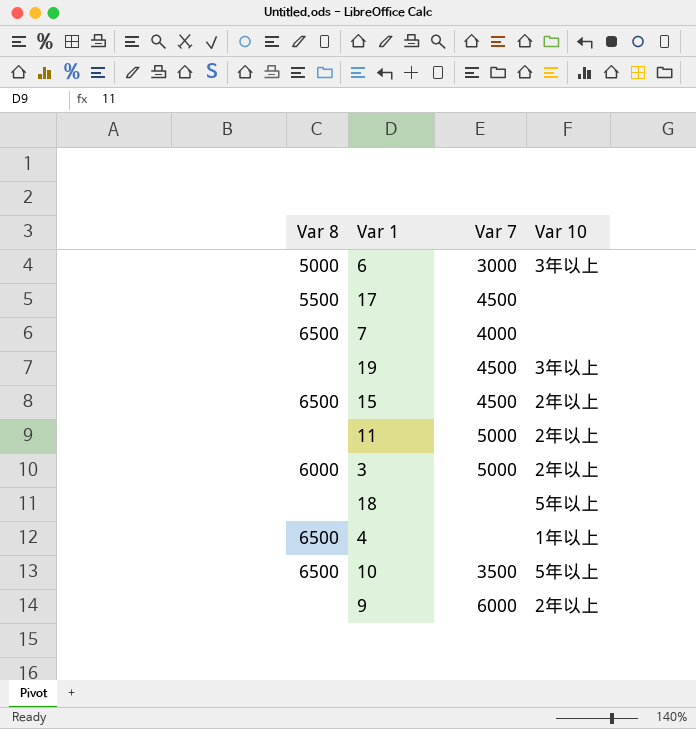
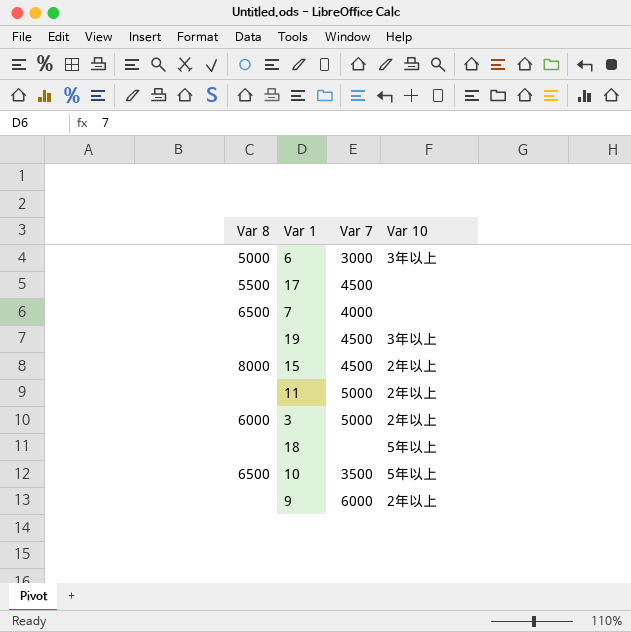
row 4: 6500 | none | 1年以上 -> none
15 | Var 8: 6500 -> 8000

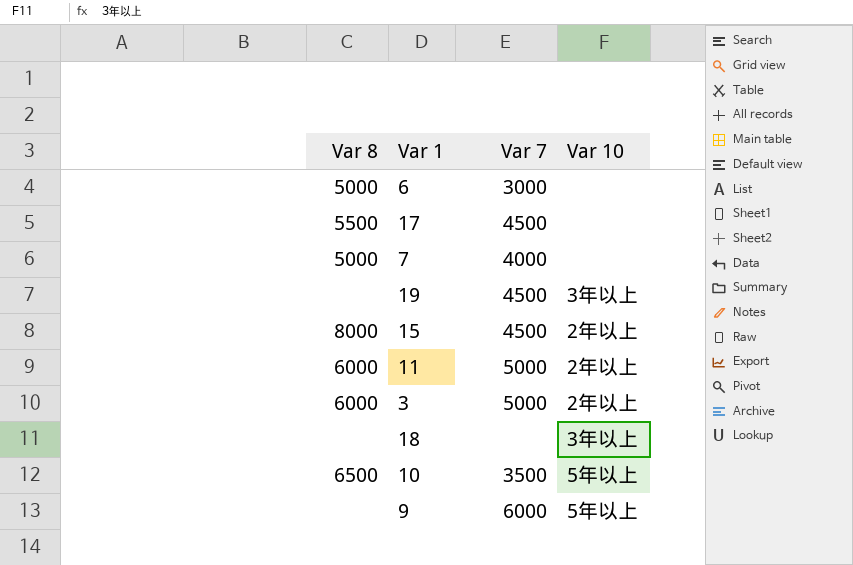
6 | Var 10: 3年以上 -> none
7 | Var 8: 6500 -> 5000
11 | Var 8: none -> 6000
18 | Var 10: 5年以上 -> 3年以上
9 | Var 10: 2年以上 -> 5年以上

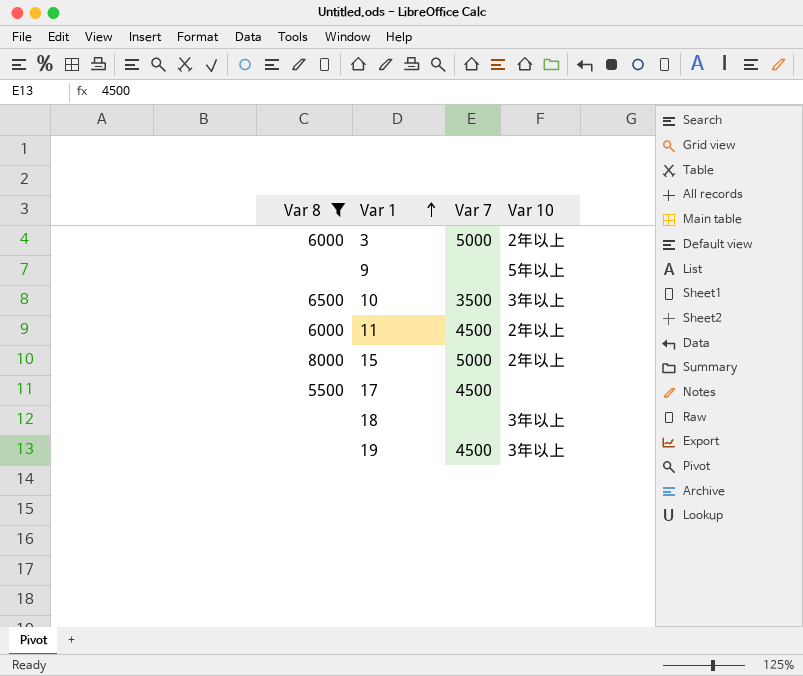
filter: none -> Var 8 != 5000
row order: none -> Var 1 ascending
9 | Var 7: 6000 -> none
10 | Var 10: 5年以上 -> 3年以上
11 | Var 7: 5000 -> 4500
15 | Var 7: 4500 -> 5000

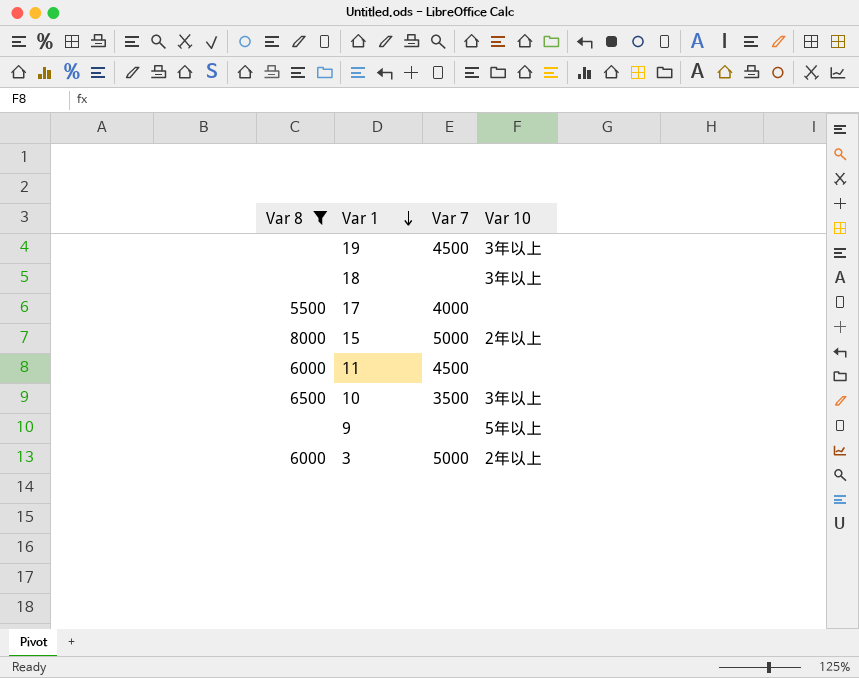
row order: Var 1 ascending -> Var 1 descending
17 | Var 7: 4500 -> 4000
11 | Var 10: 2年以上 -> none

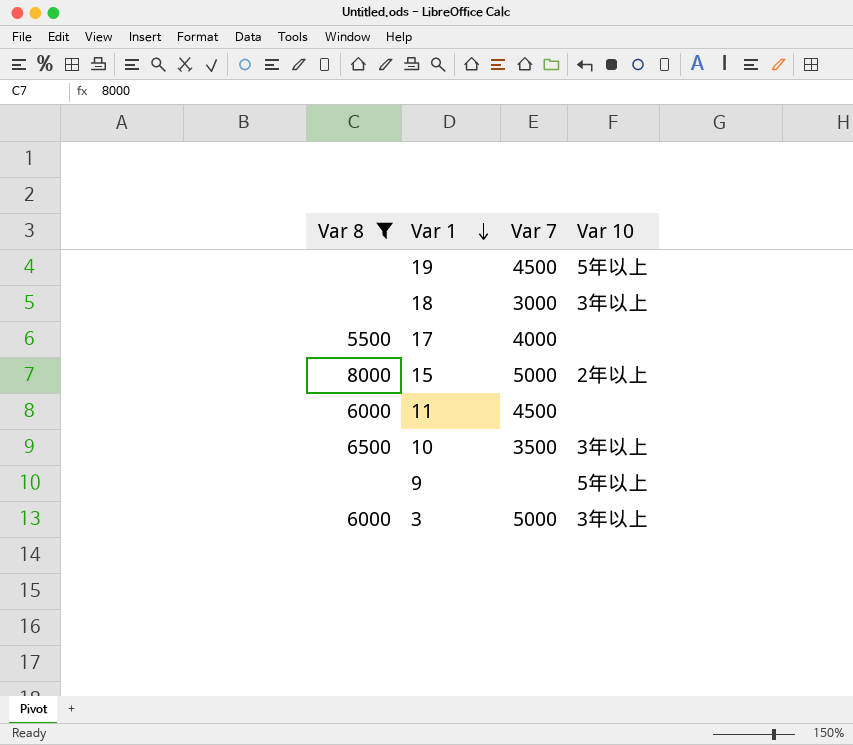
19 | Var 10: 3年以上 -> 5年以上
18 | Var 7: none -> 3000
3 | Var 10: 2年以上 -> 3年以上

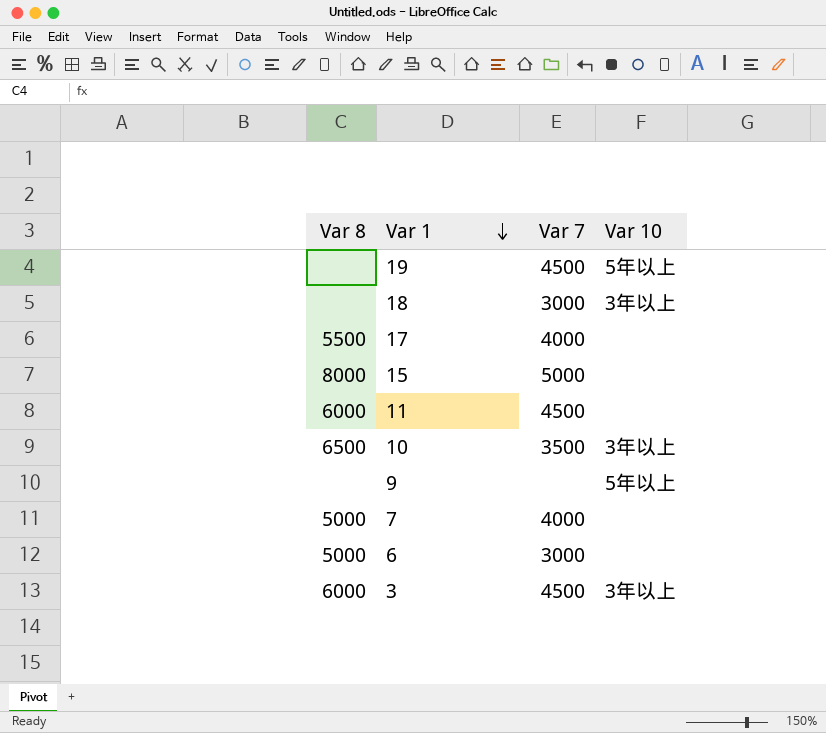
filter: Var 8 != 5000 -> none
15 | Var 10: 2年以上 -> none
3 | Var 7: 5000 -> 4500

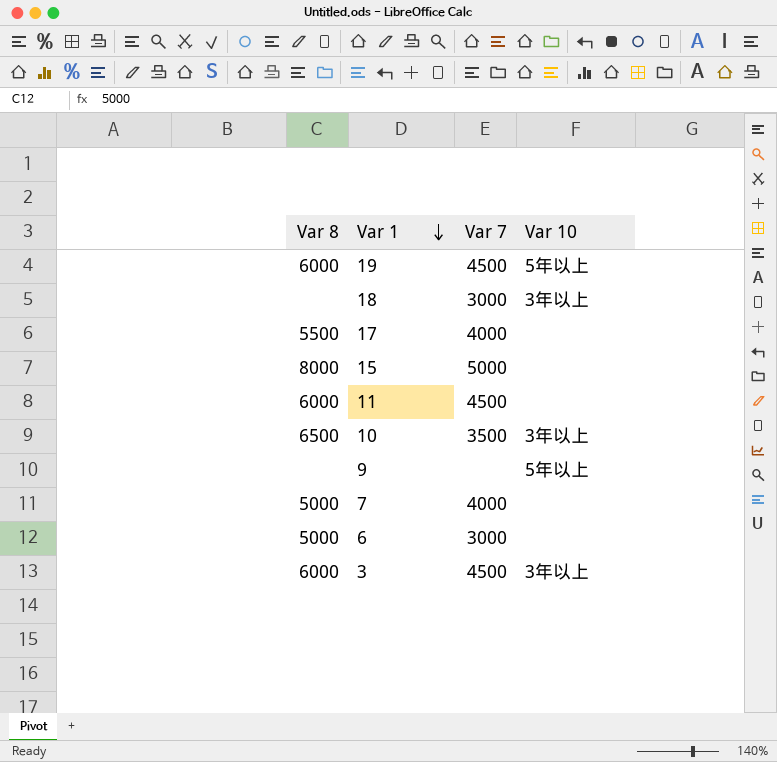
19 | Var 8: none -> 6000

